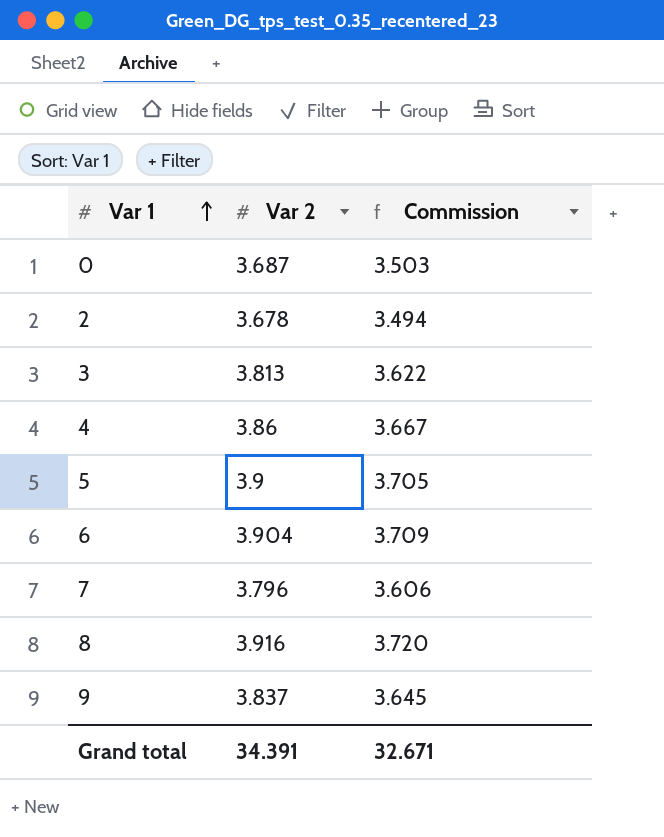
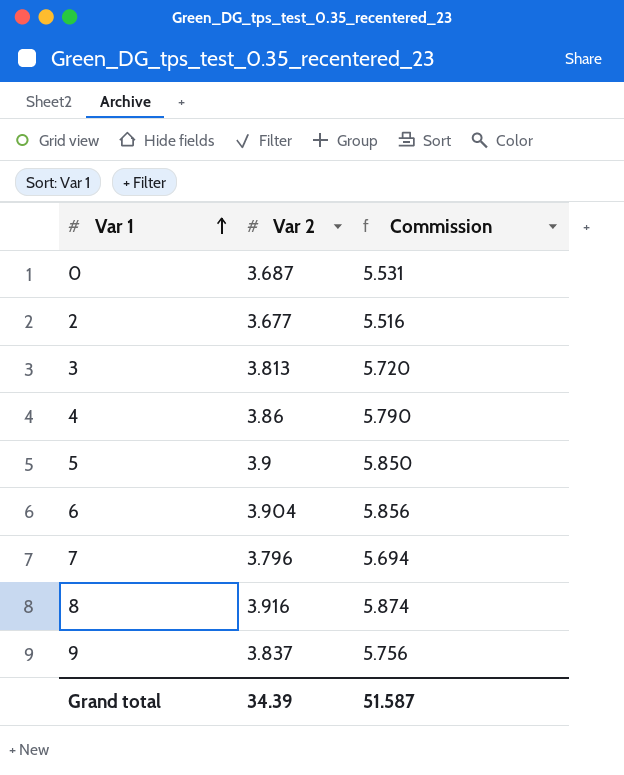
column Commission | formula: [Var 2] * 0.95 -> [Var 2] * 1.5
2 | Var 2: 3.678 -> 3.677
Grand total | Var 2: 34.391 -> 34.39
Grand total | Commission: 32.671 -> 51.587

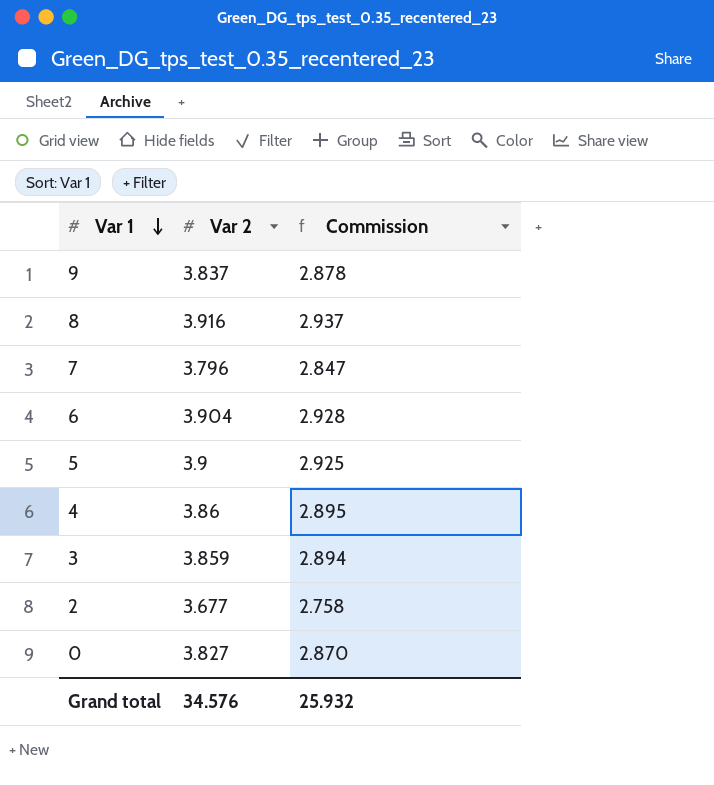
row order: Var 1 ascending -> Var 1 descending
column Commission | formula: [Var 2] * 1.5 -> [Var 2] * 0.75
3 | Var 2: 3.813 -> 3.859
0 | Var 2: 3.687 -> 3.827
Grand total | Var 2: 34.39 -> 34.576
Grand total | Commission: 51.587 -> 25.932

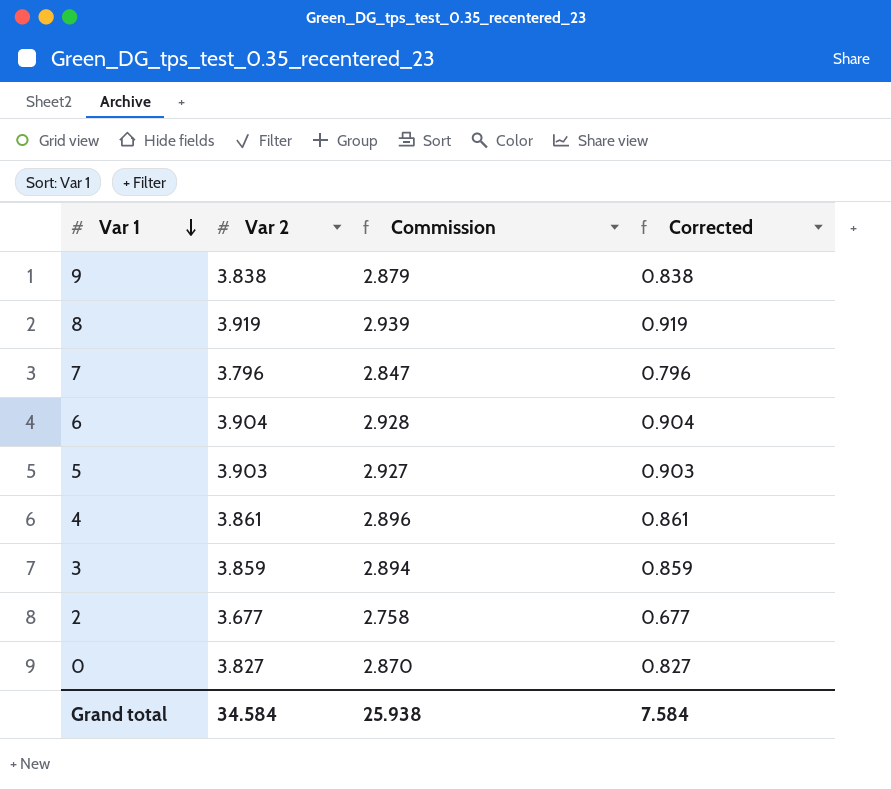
column Corrected | formula: none -> [Var 2] - 3
9 | Var 2: 3.837 -> 3.838
9 | Commission: 2.878 -> 2.879
8 | Var 2: 3.916 -> 3.919
8 | Commission: 2.937 -> 2.939
5 | Var 2: 3.9 -> 3.903
5 | Commission: 2.925 -> 2.927
4 | Var 2: 3.86 -> 3.861
4 | Commission: 2.895 -> 2.896
Grand total | Var 2: 34.576 -> 34.584
Grand total | Commission: 25.932 -> 25.938

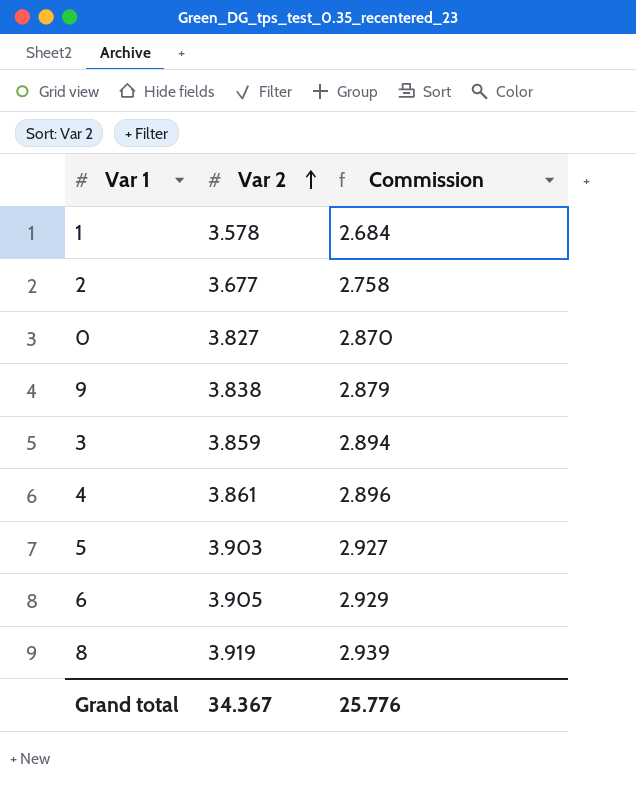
row order: Var 1 descending -> Var 2 ascending
column Corrected | formula: [Var 2] - 3 -> none
row 7: 3.796 | 2.847 | 0.796 -> none
row 1: none -> 3.578 | 2.684
6 | Var 2: 3.904 -> 3.905
6 | Commission: 2.928 -> 2.929
Grand total | Var 2: 34.584 -> 34.367
Grand total | Commission: 25.938 -> 25.776

